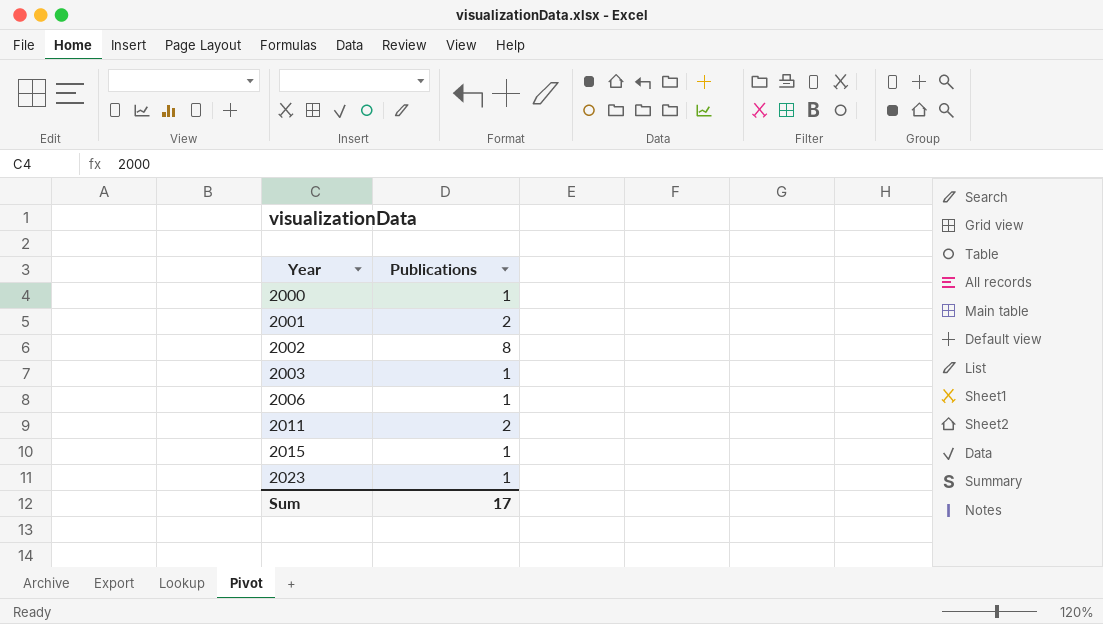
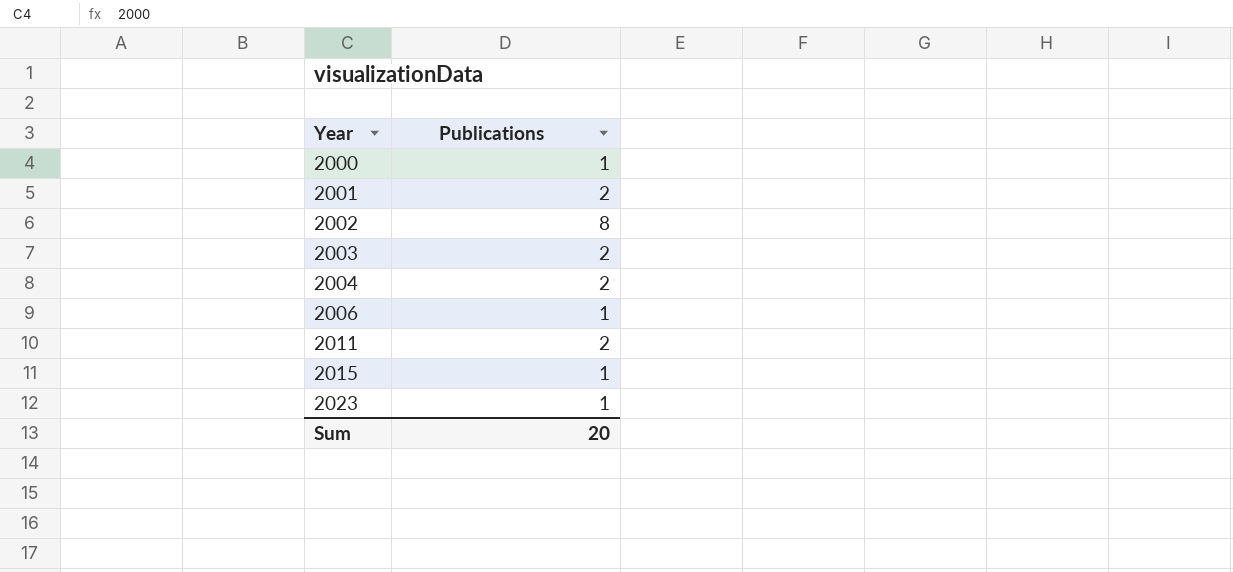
2003 | Publications: 1 -> 2
row 2004: none -> 2
Sum | Publications: 17 -> 20

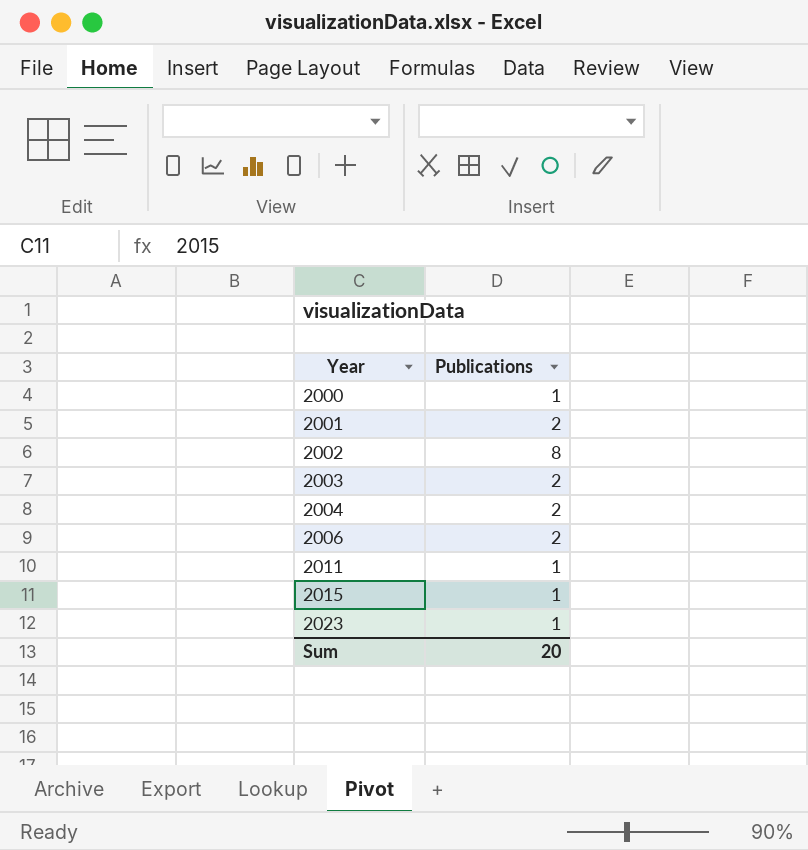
2006 | Publications: 1 -> 2
2011 | Publications: 2 -> 1

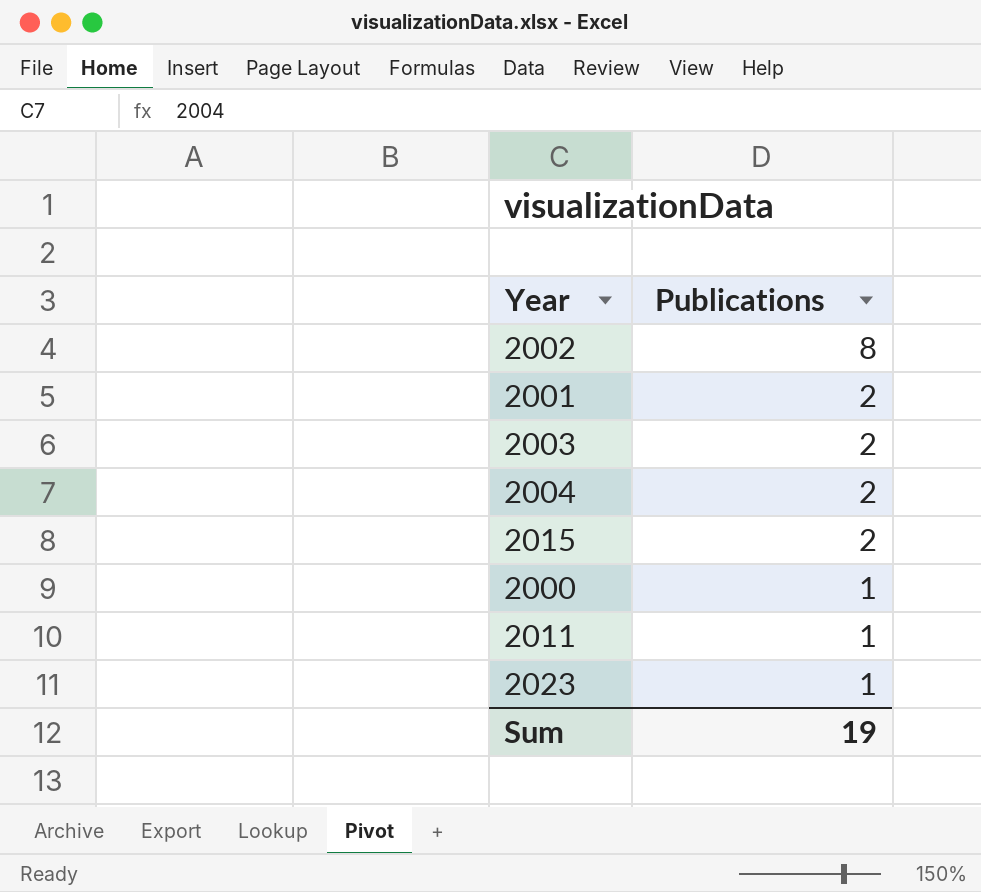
row order: Year ascending -> Publications descending
row 2006: 2 -> none
2015 | Publications: 1 -> 2
Sum | Publications: 20 -> 19

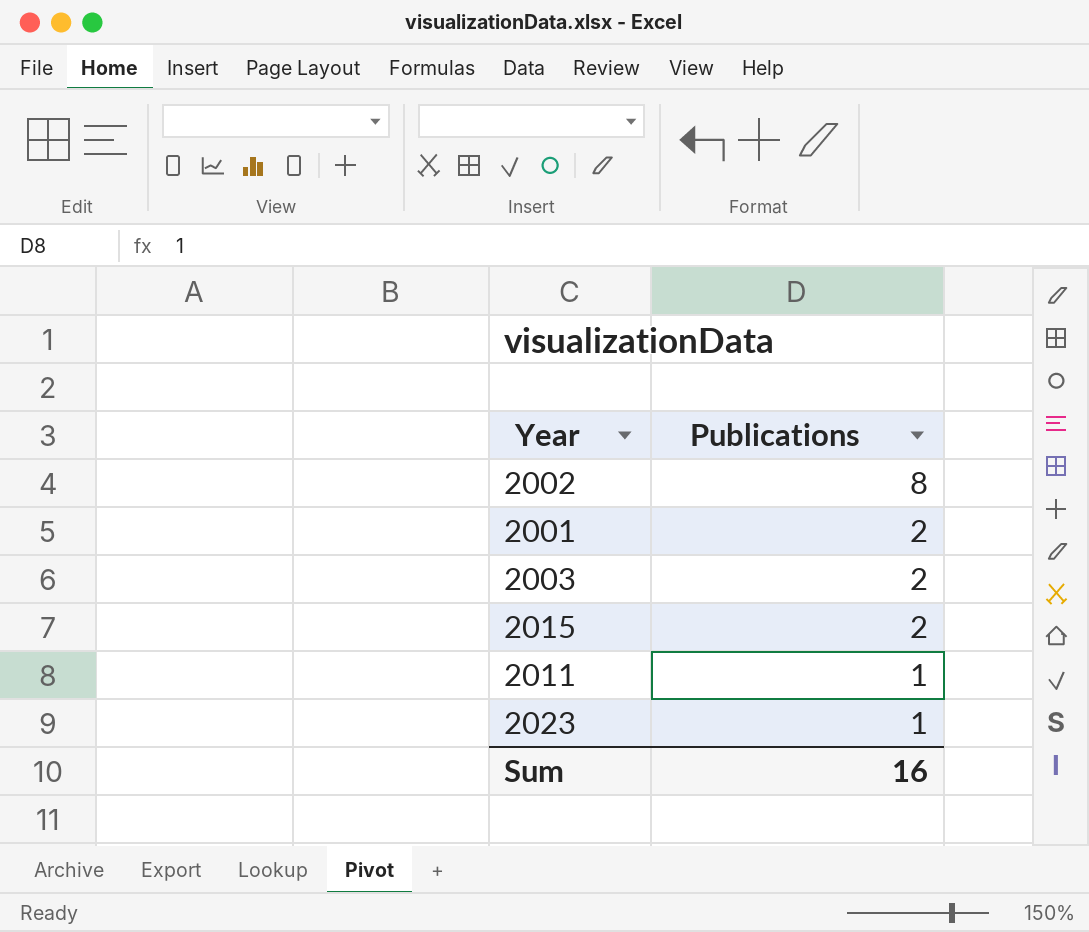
row 2004: 2 -> none
row 2000: 1 -> none
Sum | Publications: 19 -> 16

